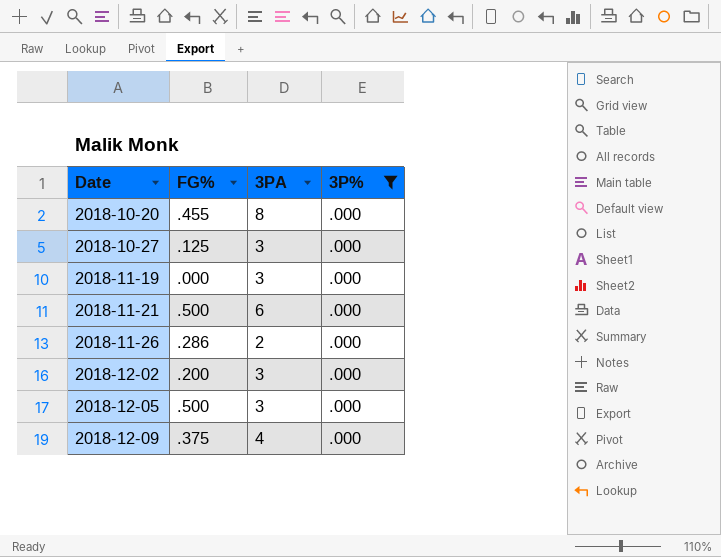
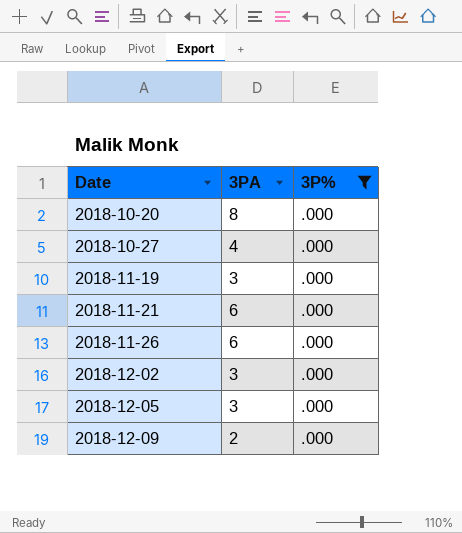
column FG% | position: 2 -> none
2018-10-27 | 3PA: 3 -> 4
2018-11-26 | 3PA: 2 -> 6
2018-12-09 | 3PA: 4 -> 2

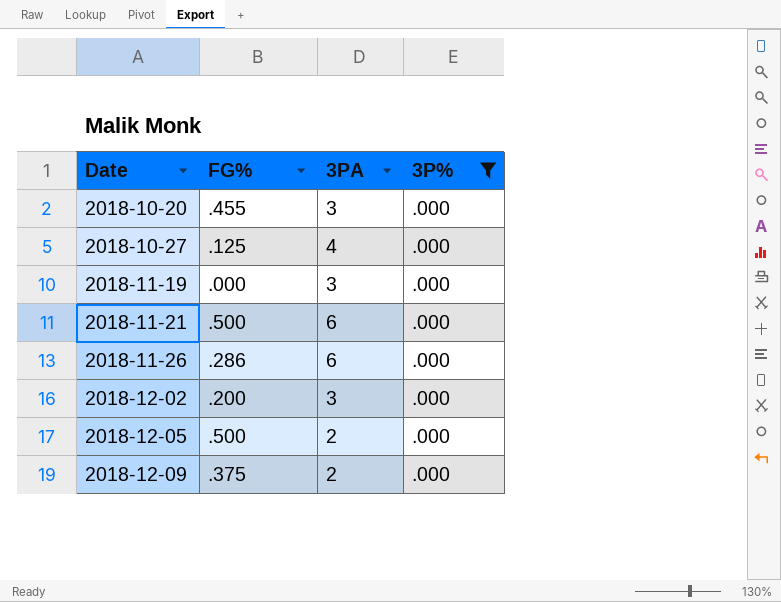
column FG% | position: none -> 2
2018-10-20 | 3PA: 8 -> 3
2018-12-05 | 3PA: 3 -> 2

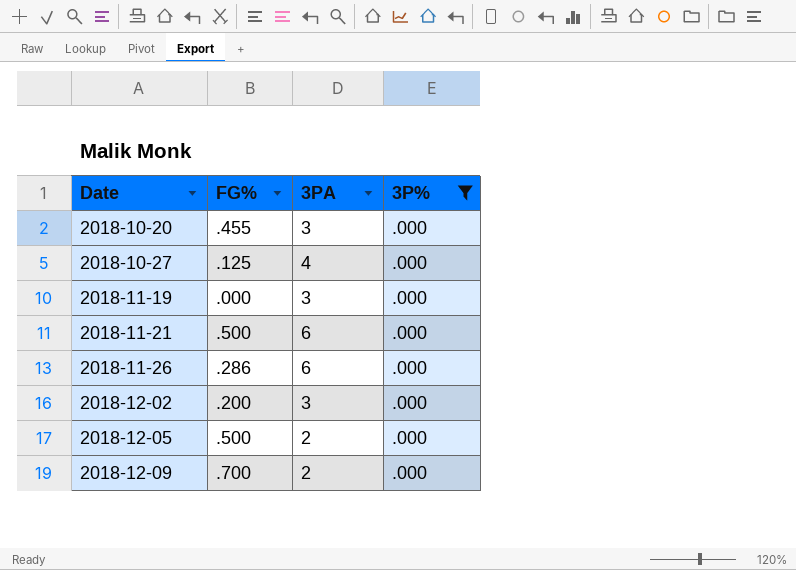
2018-12-09 | FG%: .375 -> .700

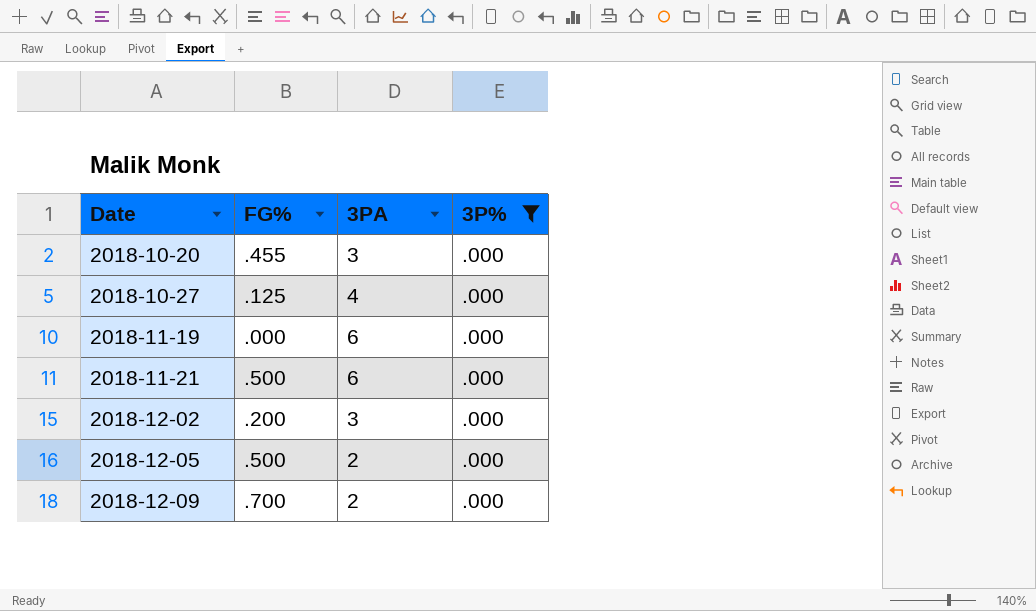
row 2018-11-26: .286 | 6 | .000 -> none
2018-11-19 | 3PA: 3 -> 6

